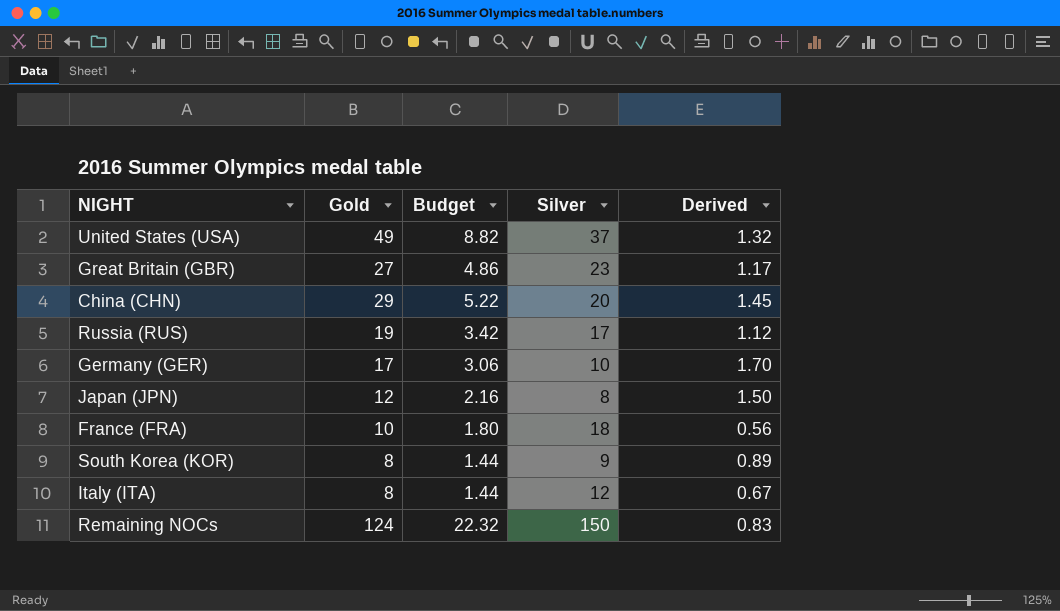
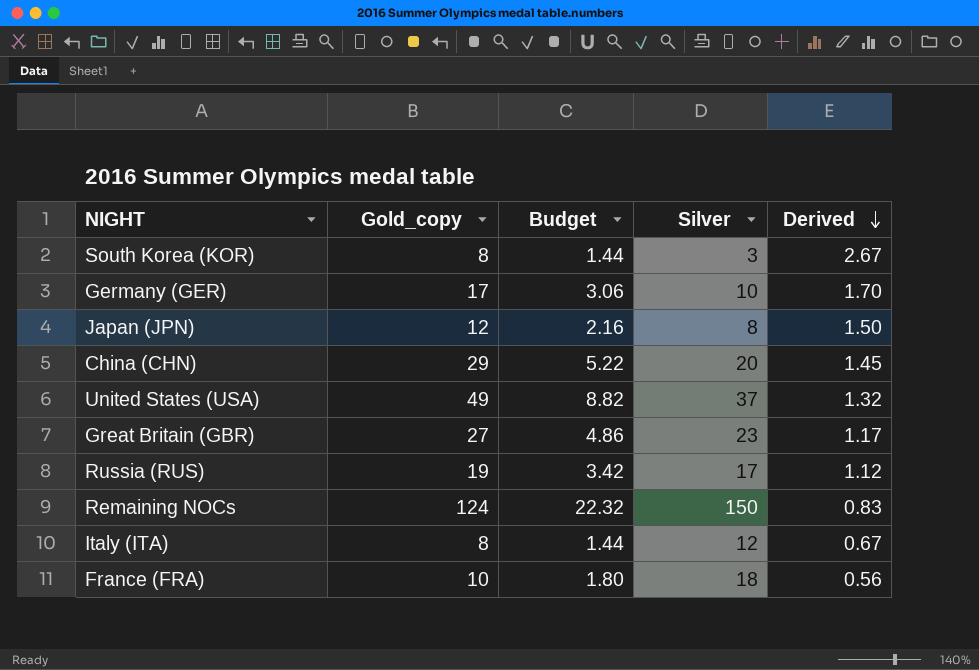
row order: none -> Derived descending
column name: Gold -> Gold_copy
South Korea (KOR) | Silver: 9 -> 3
South Korea (KOR) | Derived: 0.89 -> 2.67

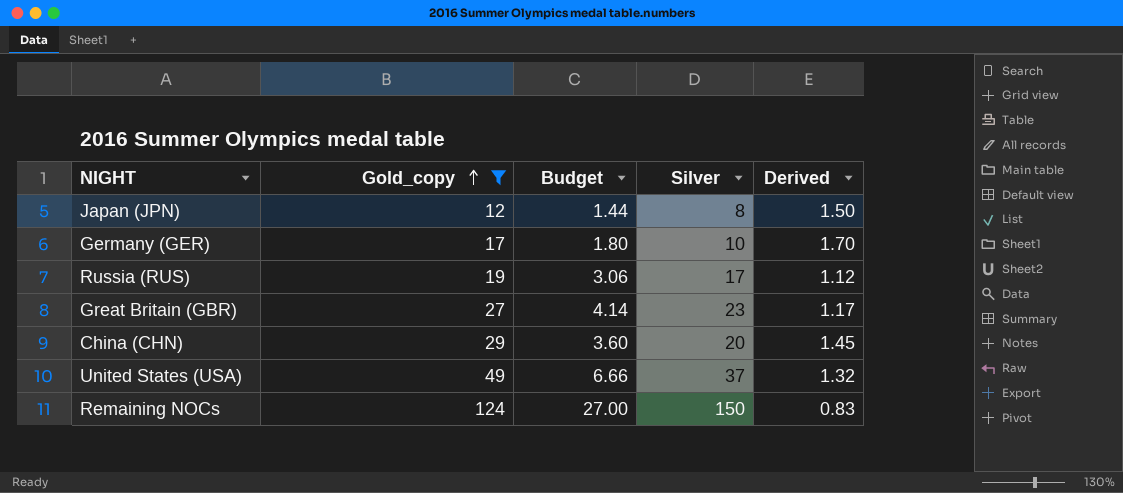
filter: none -> Gold_copy >= 12
row order: Derived descending -> Gold_copy ascending
column Budget | formula: [Gold_copy] * 0.18 -> [Silver] * 0.18

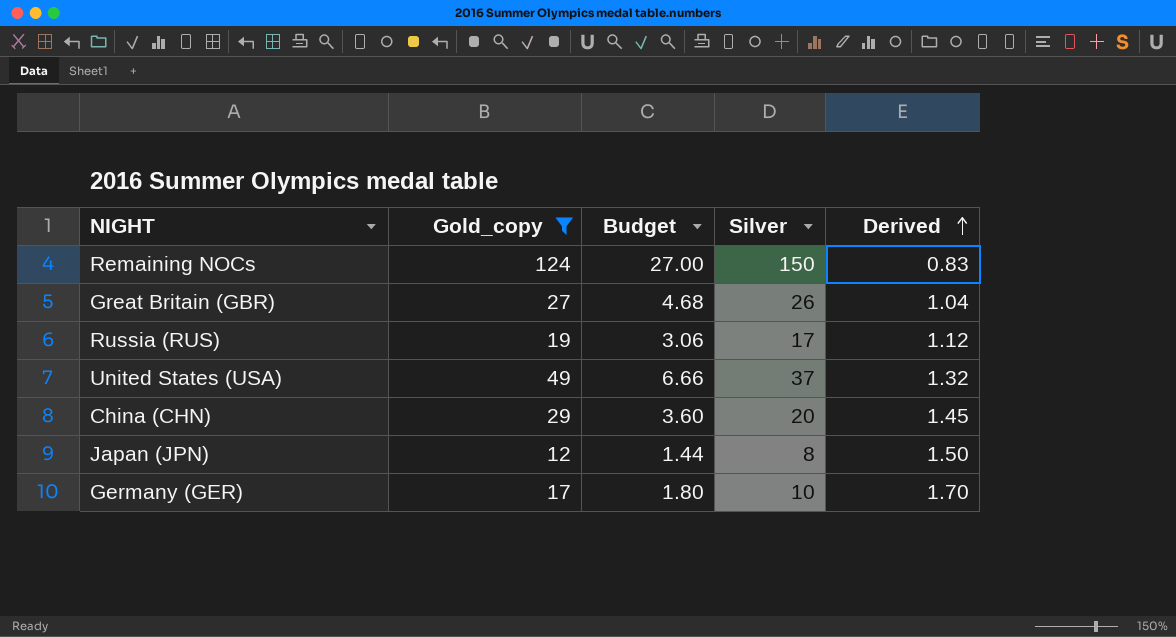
row order: Gold_copy ascending -> Derived ascending
Great Britain (GBR) | Budget: 4.14 -> 4.68
Great Britain (GBR) | Silver: 23 -> 26
Great Britain (GBR) | Derived: 1.17 -> 1.04

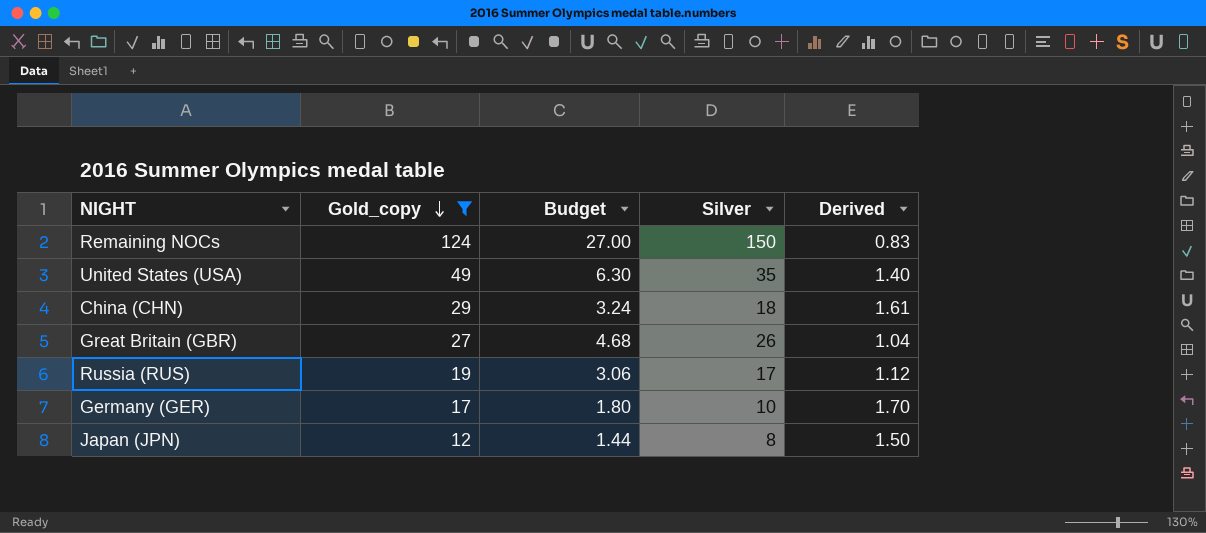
row order: Derived ascending -> Gold_copy descending
United States (USA) | Budget: 6.66 -> 6.30
United States (USA) | Silver: 37 -> 35
United States (USA) | Derived: 1.32 -> 1.40
China (CHN) | Budget: 3.60 -> 3.24
China (CHN) | Silver: 20 -> 18
China (CHN) | Derived: 1.45 -> 1.61

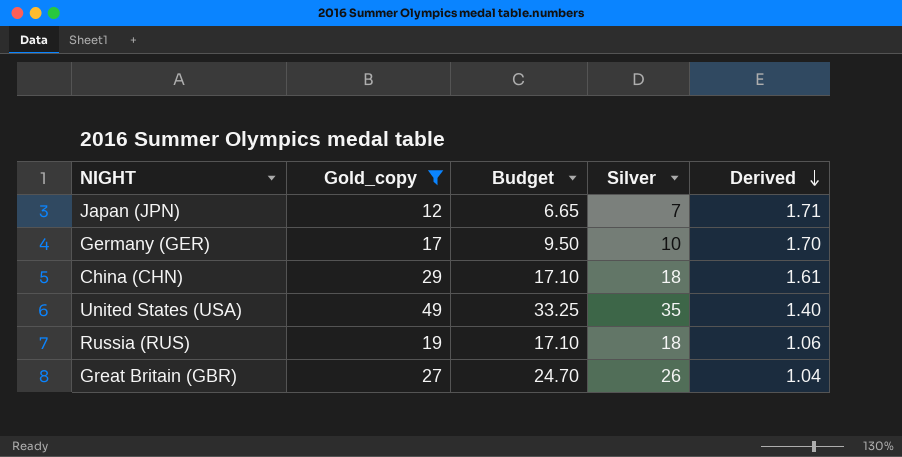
row order: Gold_copy descending -> Derived descending
column Budget | formula: [Silver] * 0.18 -> [Silver] * 0.95
row Remaining NOCs: 124 | 27.00 | 150 | 0.83 -> none
Japan (JPN) | Silver: 8 -> 7
Japan (JPN) | Derived: 1.50 -> 1.71
Russia (RUS) | Silver: 17 -> 18
Russia (RUS) | Derived: 1.12 -> 1.06

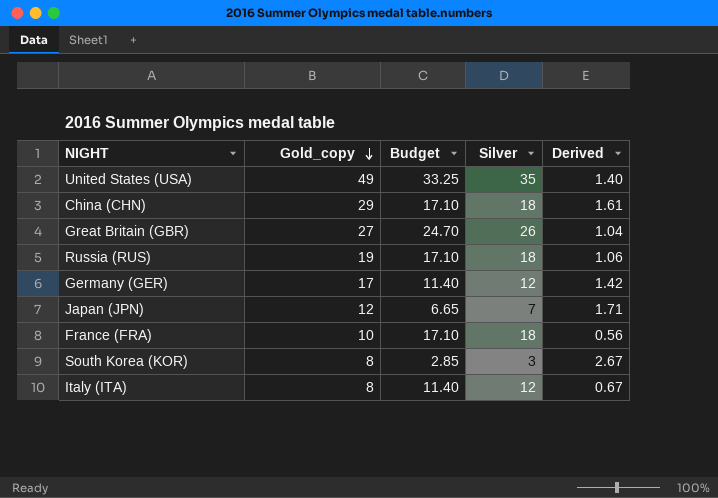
filter: Gold_copy >= 12 -> none
row order: Derived descending -> Gold_copy descending
Germany (GER) | Budget: 9.50 -> 11.40
Germany (GER) | Silver: 10 -> 12
Germany (GER) | Derived: 1.70 -> 1.42

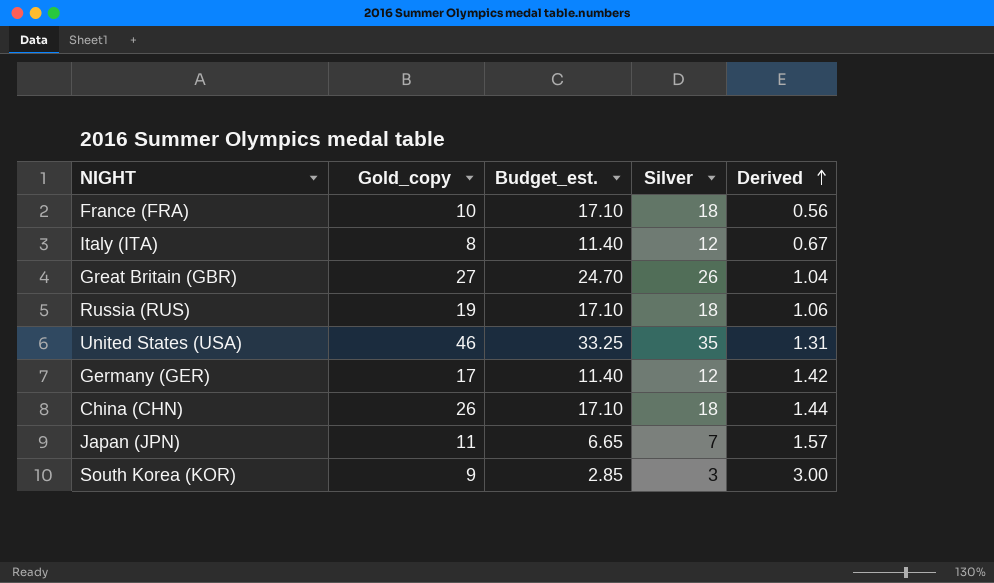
row order: Gold_copy descending -> Derived ascending
column name: Budget -> Budget_est.
United States (USA) | Gold_copy: 49 -> 46
United States (USA) | Derived: 1.40 -> 1.31
China (CHN) | Gold_copy: 29 -> 26
China (CHN) | Derived: 1.61 -> 1.44
Japan (JPN) | Gold_copy: 12 -> 11
Japan (JPN) | Derived: 1.71 -> 1.57
South Korea (KOR) | Gold_copy: 8 -> 9
South Korea (KOR) | Derived: 2.67 -> 3.00

